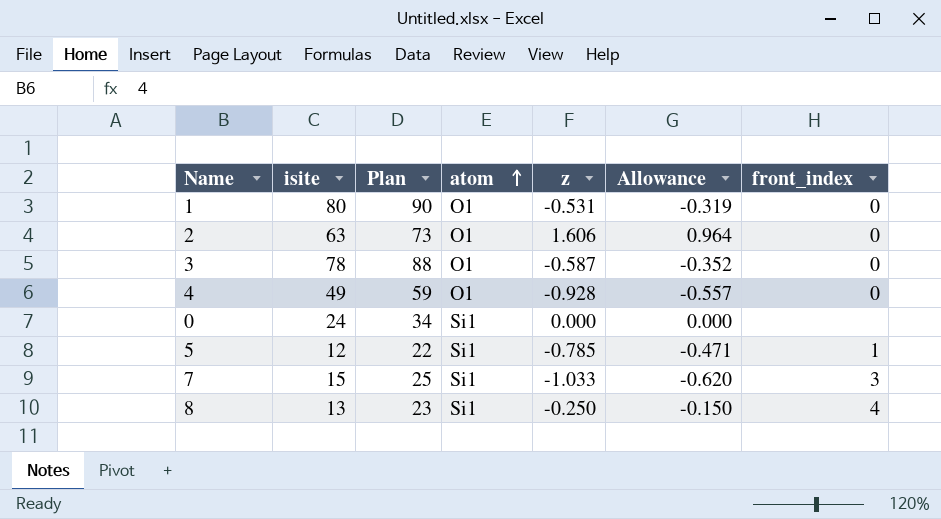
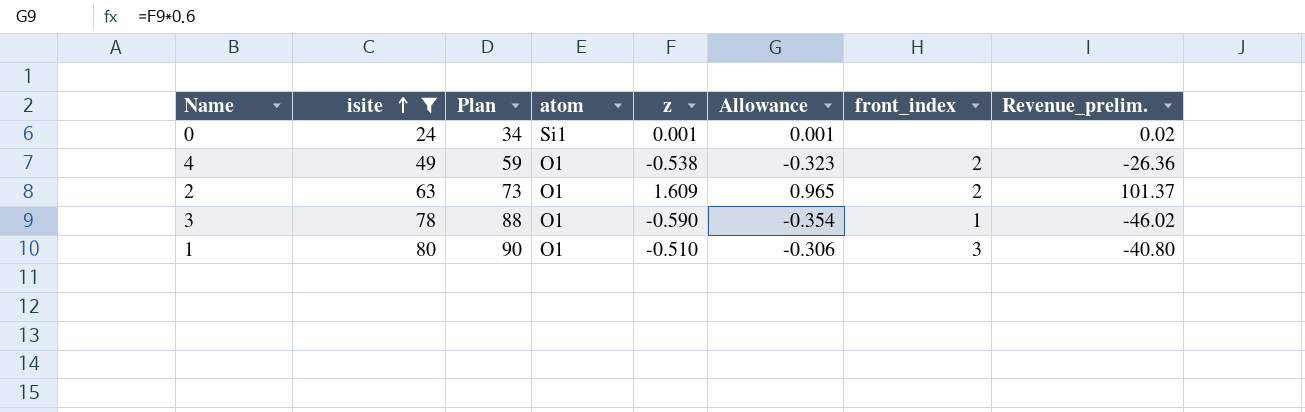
filter: none -> isite >= 24
row order: atom ascending -> isite ascending
column Revenue_prelim. | formula: none -> [isite] * [z]
0 | z: 0.000 -> 0.001
0 | Allowance: 0.000 -> 0.001
4 | z: -0.928 -> -0.538
4 | Allowance: -0.557 -> -0.323
4 | front_index: 0 -> 2
2 | z: 1.606 -> 1.609
2 | Allowance: 0.964 -> 0.965
2 | front_index: 0 -> 2
3 | z: -0.587 -> -0.590
3 | Allowance: -0.352 -> -0.354
3 | front_index: 0 -> 1
1 | z: -0.531 -> -0.510
1 | Allowance: -0.319 -> -0.306
1 | front_index: 0 -> 3

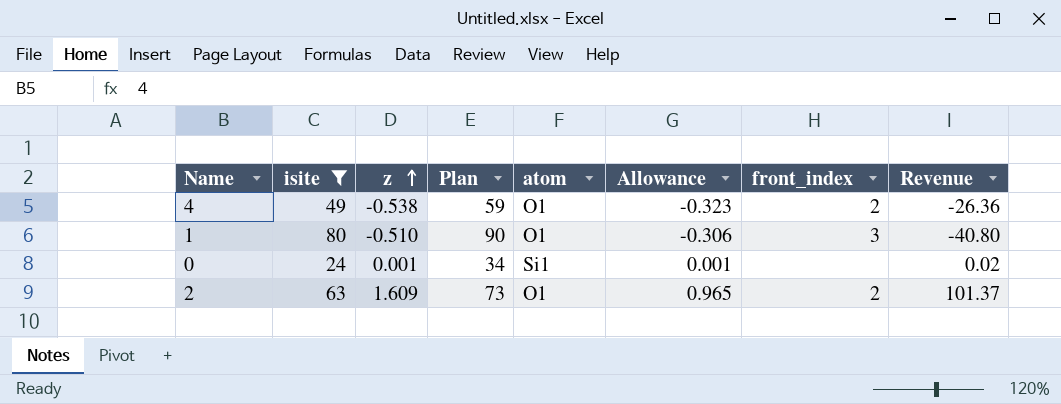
row order: isite ascending -> z ascending
column z | position: 5 -> 3
column name: Revenue_prelim. -> Revenue
row 3: 78 | 88 | O1 | -0.590 | -0.354 | 1 | -46.02 -> none

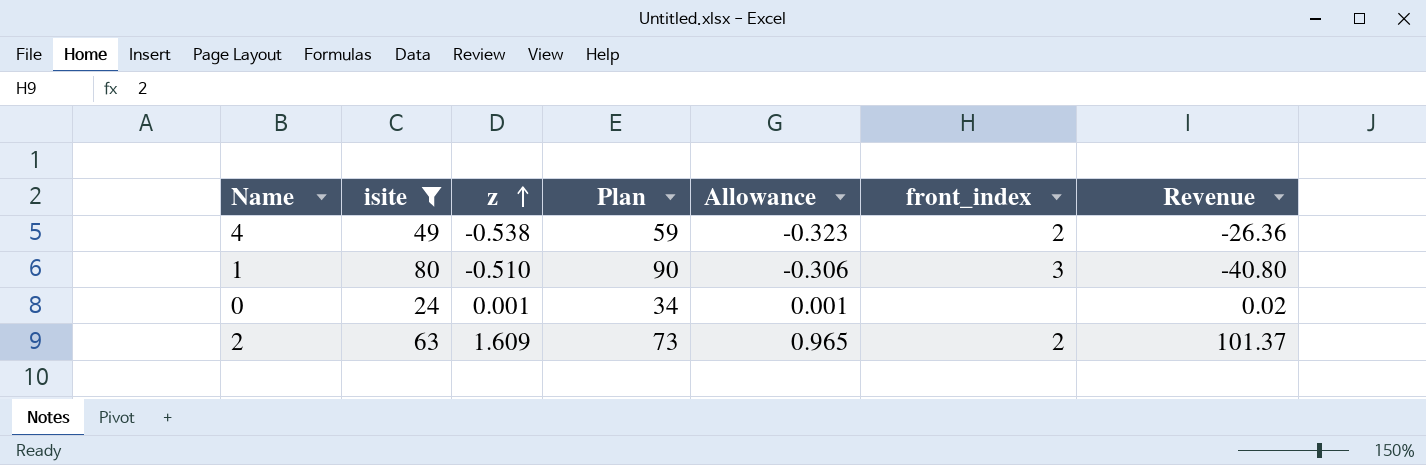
column atom | position: 5 -> none

